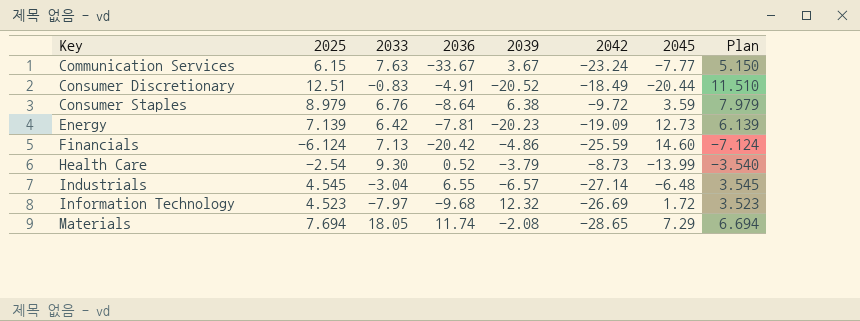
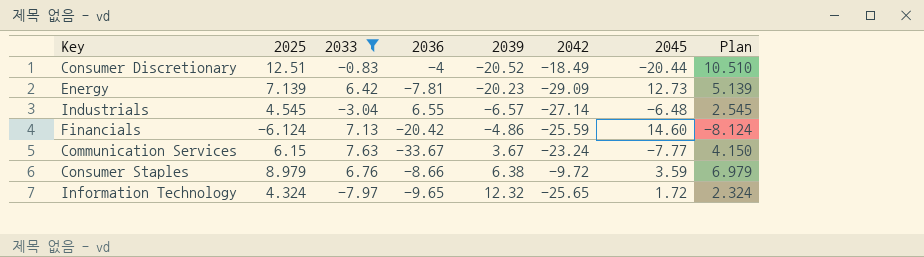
filter: none -> 2033 <= 7.63
row order: Key ascending -> 2039 ascending
column Plan | formula: [2025] - 1 -> [2025] - 2
Consumer Discretionary | 2036: -4.91 -> -4
Energy | 2042: -19.09 -> -29.09
Consumer Staples | 2036: -8.64 -> -8.66
Information Technology | 2025: 4.523 -> 4.324
Information Technology | 2036: -9.68 -> -9.65
Information Technology | 2042: -26.69 -> -25.65

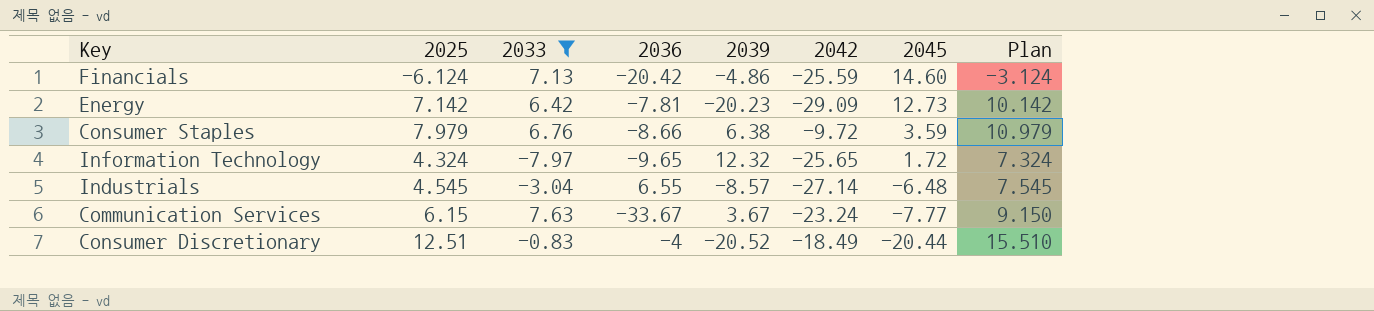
row order: 2039 ascending -> 2045 descending
column Plan | formula: [2025] - 2 -> [2025] + 3
Energy | 2025: 7.139 -> 7.142
Consumer Staples | 2025: 8.979 -> 7.979
Industrials | 2039: -6.57 -> -8.57

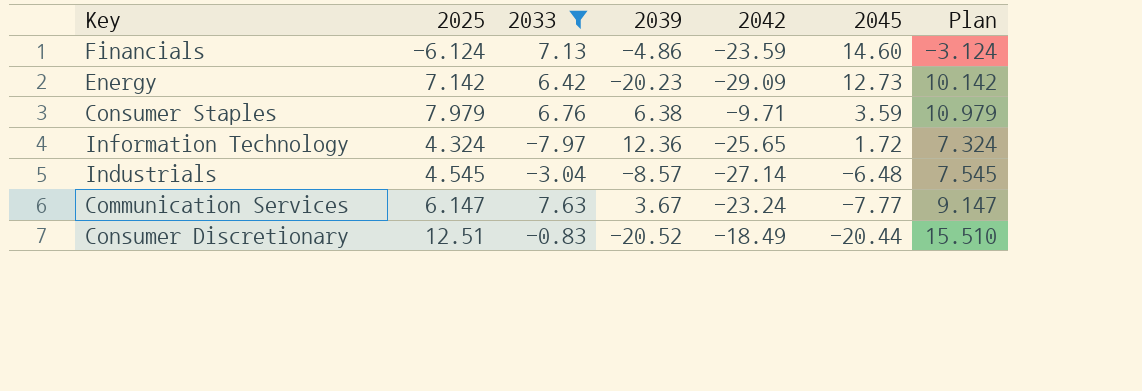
column 2036 | position: 4 -> none
Financials | 2042: -25.59 -> -23.59
Consumer Staples | 2042: -9.72 -> -9.71
Information Technology | 2039: 12.32 -> 12.36
Communication Services | 2025: 6.15 -> 6.147
Communication Services | Plan: 9.150 -> 9.147

